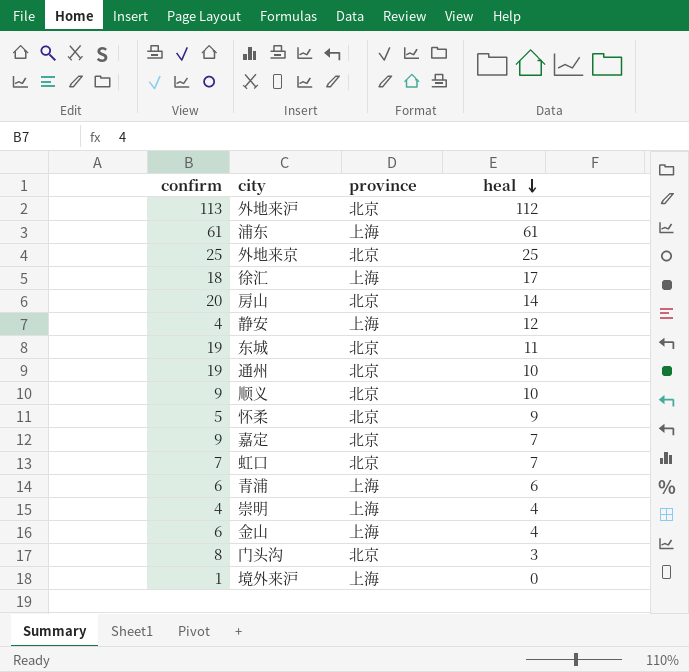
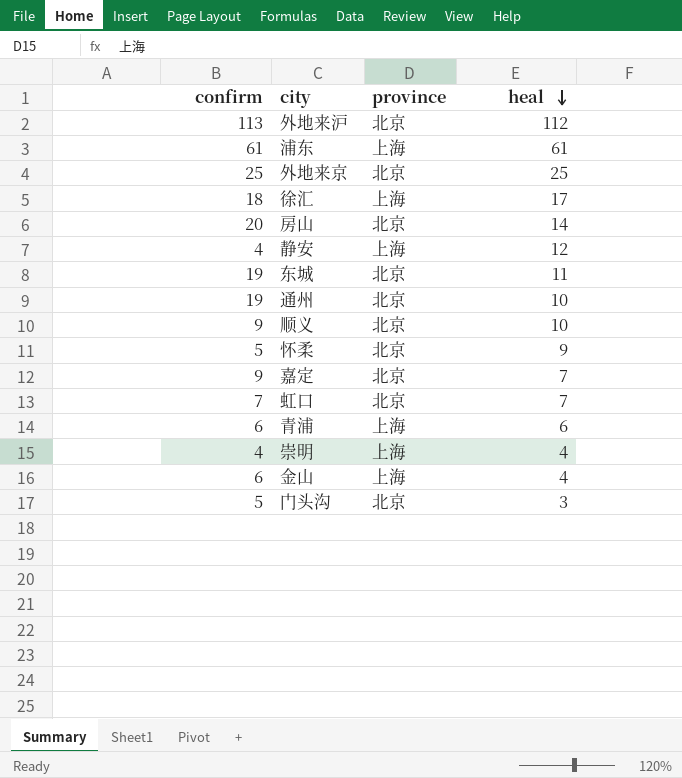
row 境外来沪: 1 | 上海 | 0 -> none
门头沟 | confirm: 8 -> 5

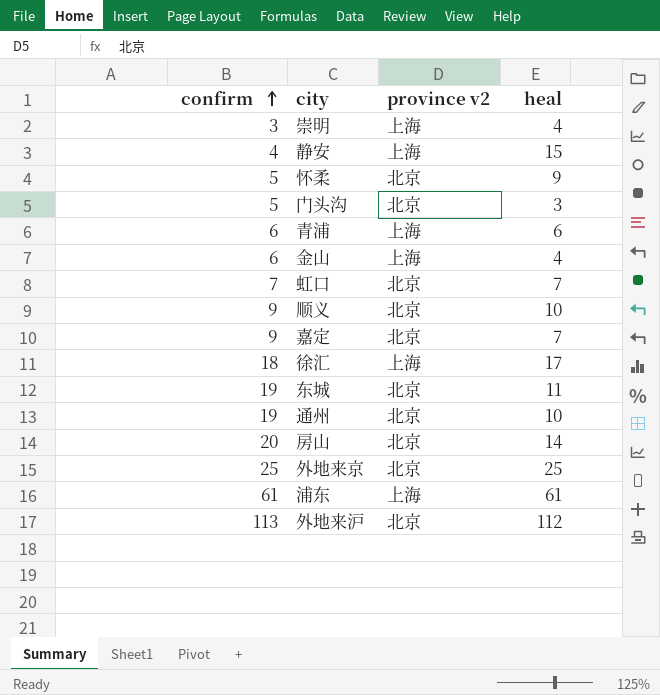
row order: heal descending -> confirm ascending
column name: province -> province v2
崇明 | confirm: 4 -> 3
静安 | heal: 12 -> 15

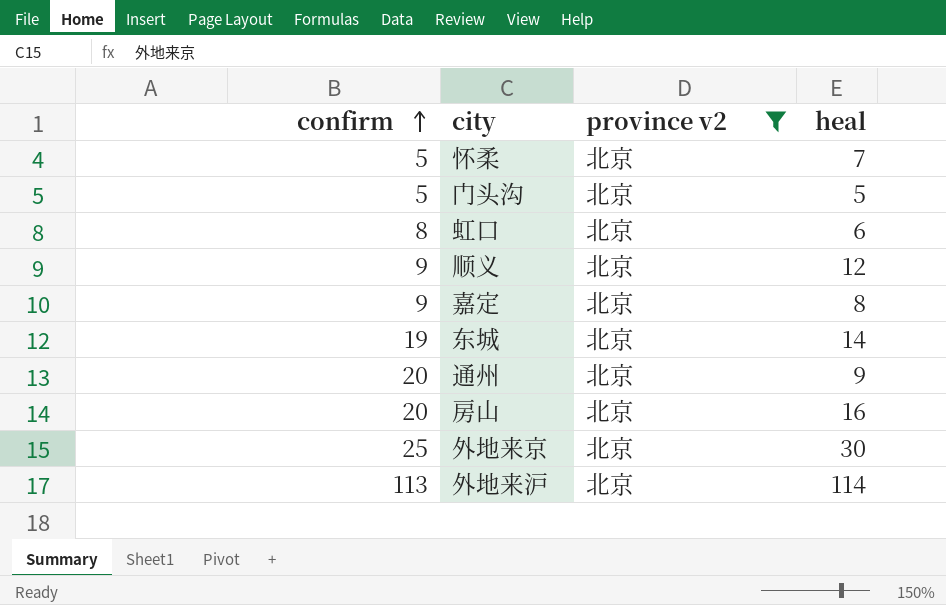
filter: none -> province v2 = 北京
怀柔 | heal: 9 -> 7
门头沟 | heal: 3 -> 5
虹口 | confirm: 7 -> 8
虹口 | heal: 7 -> 6
顺义 | heal: 10 -> 12
嘉定 | heal: 7 -> 8
东城 | heal: 11 -> 14
通州 | confirm: 19 -> 20
通州 | heal: 10 -> 9
房山 | heal: 14 -> 16
外地来京 | heal: 25 -> 30
外地来沪 | heal: 112 -> 114

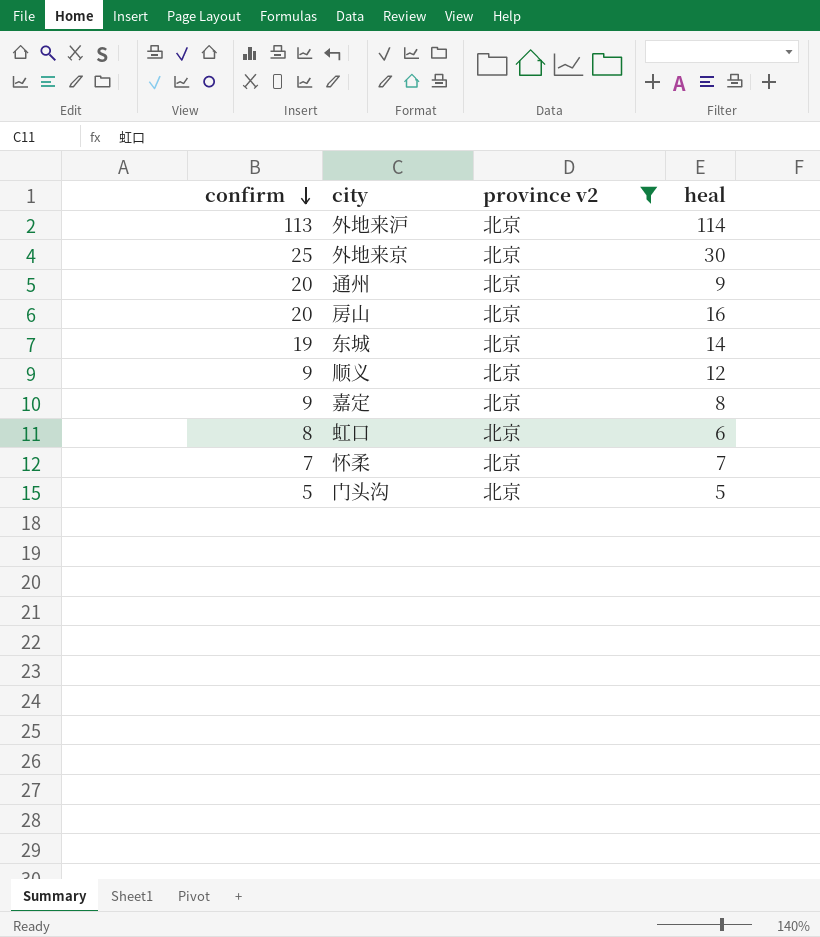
row order: confirm ascending -> confirm descending
怀柔 | confirm: 5 -> 7

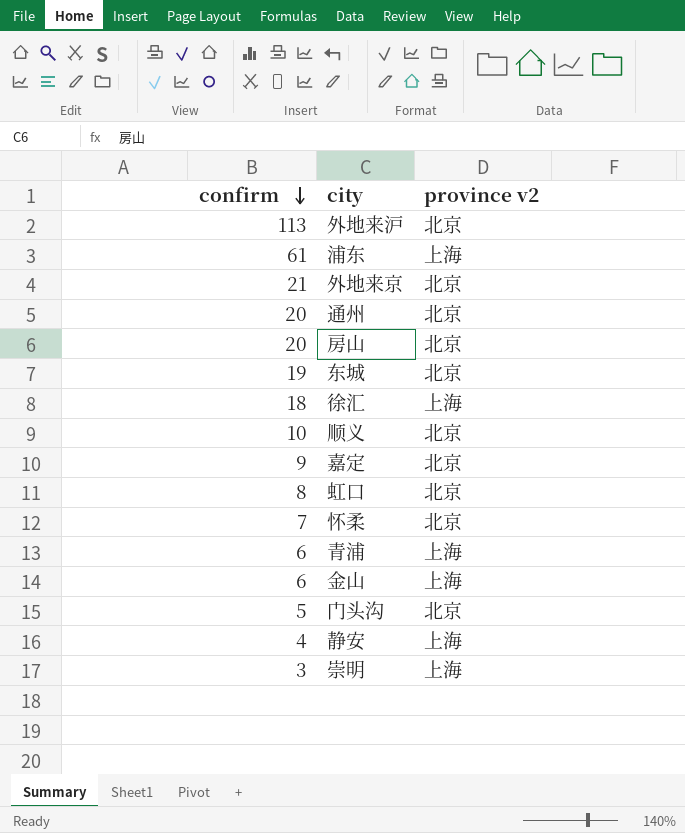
filter: province v2 = 北京 -> none
column heal | position: 4 -> none
外地来京 | confirm: 25 -> 21
顺义 | confirm: 9 -> 10

